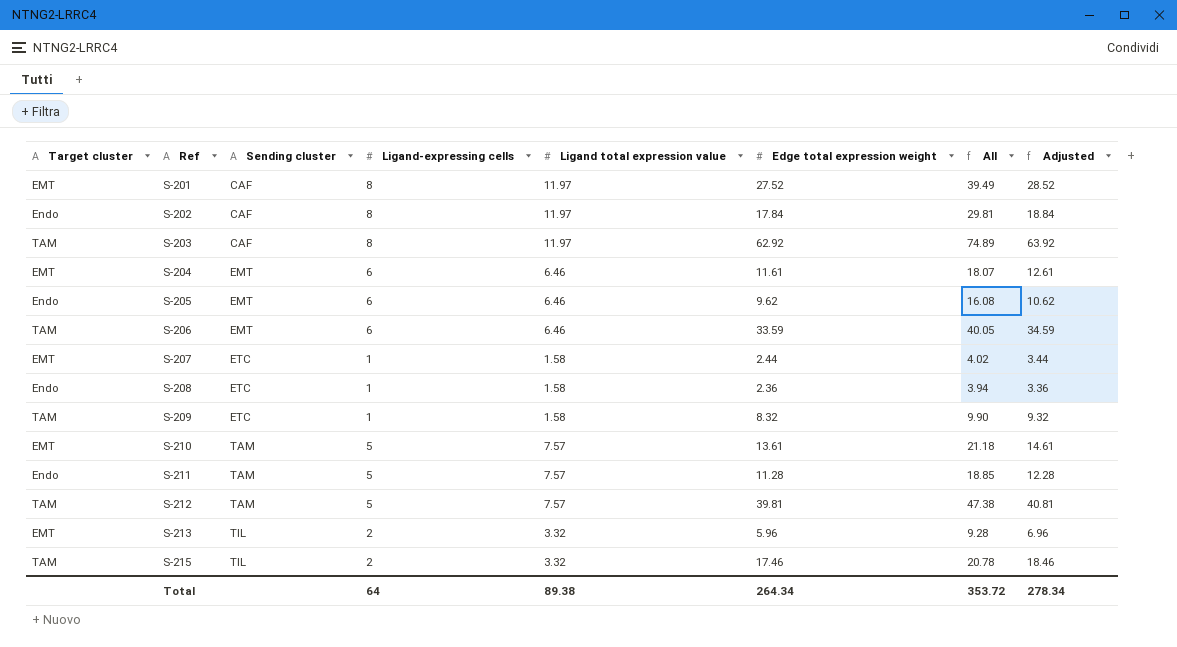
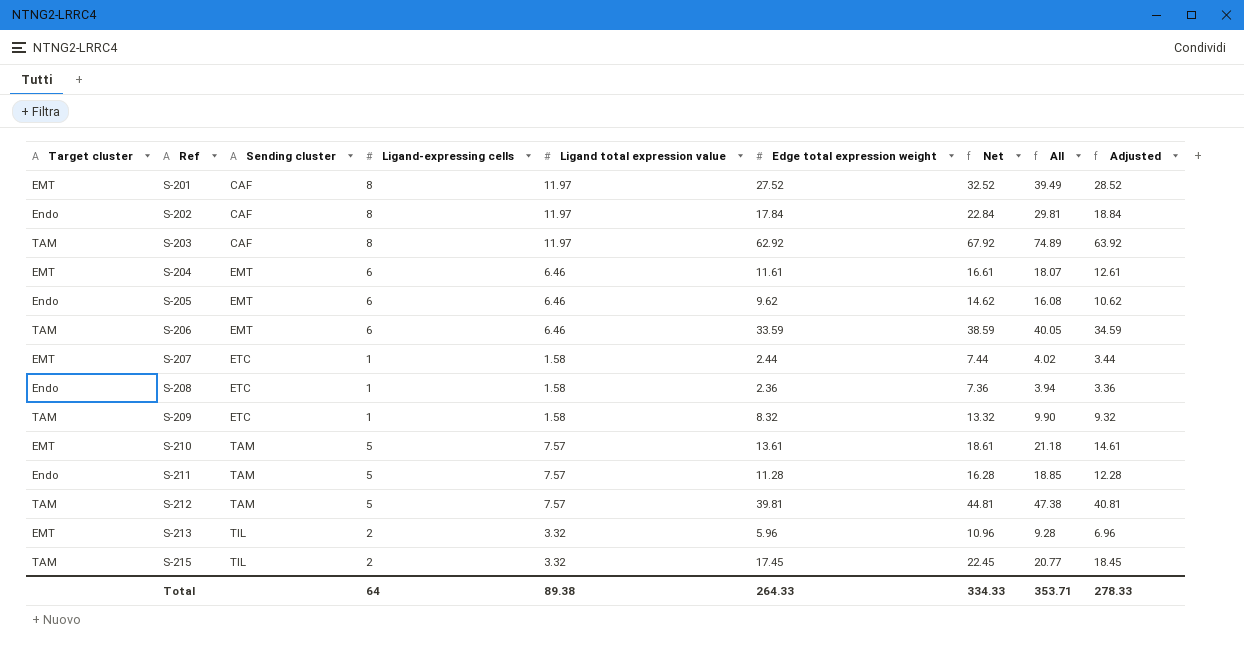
column Net | formula: none -> [Edge total expression weight] + 5
S-215 | Edge total expression weight: 17.46 -> 17.45
S-215 | All: 20.78 -> 20.77
S-215 | Adjusted: 18.46 -> 18.45
Total | Edge total expression weight: 264.34 -> 264.33
Total | All: 353.72 -> 353.71
Total | Adjusted: 278.34 -> 278.33

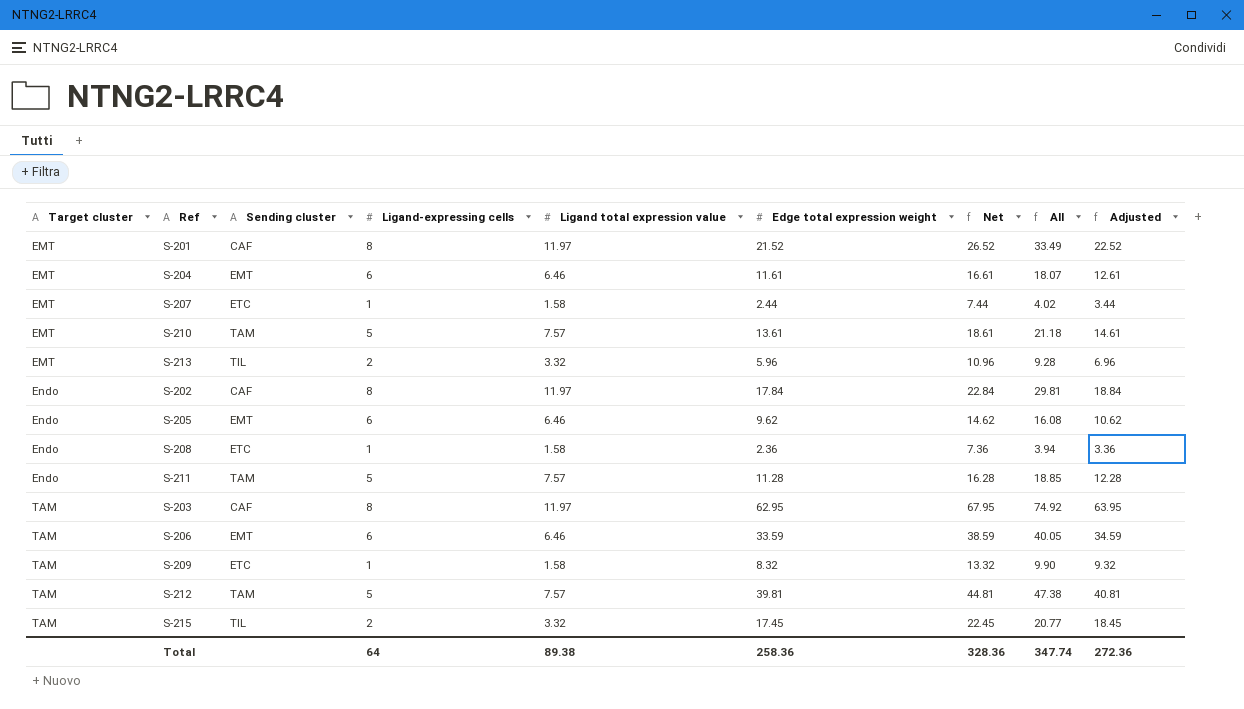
row order: Ref ascending -> Target cluster ascending
S-201 | Edge total expression weight: 27.52 -> 21.52
S-201 | Net: 32.52 -> 26.52
S-201 | All: 39.49 -> 33.49
S-201 | Adjusted: 28.52 -> 22.52
S-203 | Edge total expression weight: 62.92 -> 62.95
S-203 | Net: 67.92 -> 67.95
S-203 | All: 74.89 -> 74.92
S-203 | Adjusted: 63.92 -> 63.95
Total | Edge total expression weight: 264.33 -> 258.36
Total | Net: 334.33 -> 328.36
Total | All: 353.71 -> 347.74
Total | Adjusted: 278.33 -> 272.36

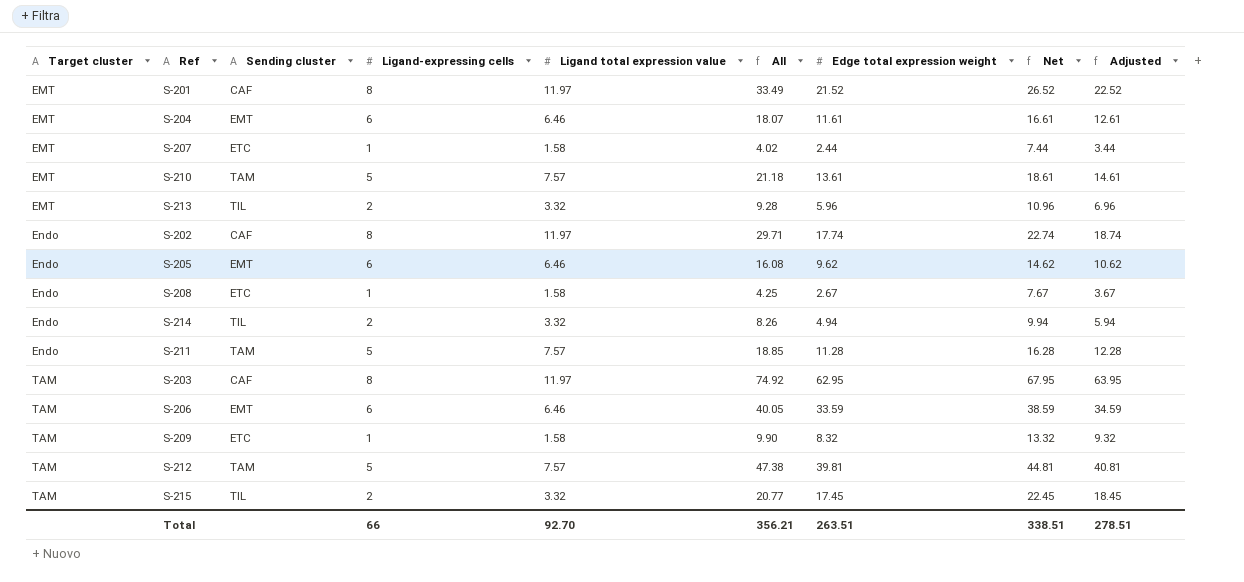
column All | position: 8 -> 6
S-202 | All: 29.81 -> 29.71
S-202 | Edge total expression weight: 17.84 -> 17.74
S-202 | Net: 22.84 -> 22.74
S-202 | Adjusted: 18.84 -> 18.74
S-208 | All: 3.94 -> 4.25
S-208 | Edge total expression weight: 2.36 -> 2.67
S-208 | Net: 7.36 -> 7.67
S-208 | Adjusted: 3.36 -> 3.67
row S-214: none -> Endo | TIL | 2 | 3.32 | 8.26 | 4.94 | 9.94 | 5.94
Total | Ligand-expressing cells: 64 -> 66
Total | Ligand total expression value: 89.38 -> 92.70
Total | All: 347.74 -> 356.21
Total | Edge total expression weight: 258.36 -> 263.51
Total | Net: 328.36 -> 338.51
Total | Adjusted: 272.36 -> 278.51

